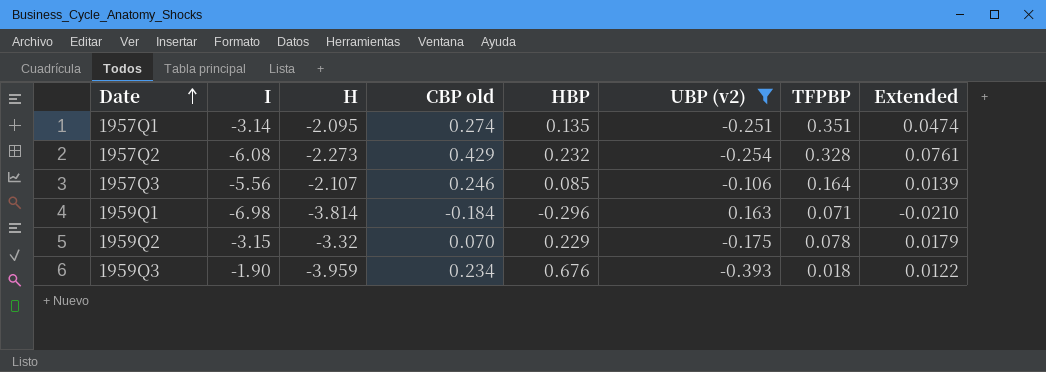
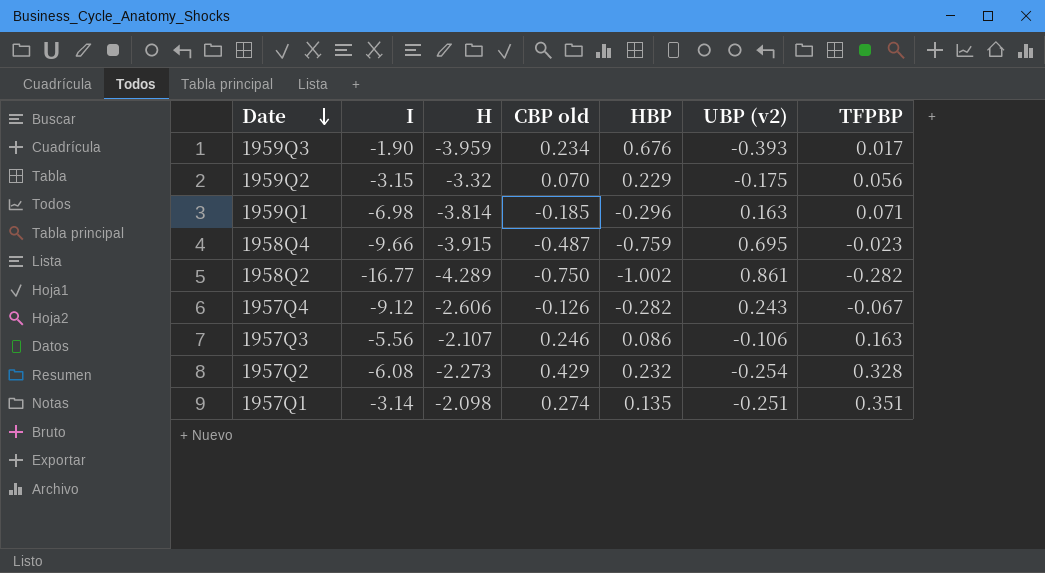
filter: UBP (v2) <= 0.163 -> none
row order: Date ascending -> Date descending
column Extended | formula: [HBP] * [TFPBP] -> none
1959Q3 | TFPBP: 0.018 -> 0.017
1959Q2 | TFPBP: 0.078 -> 0.056
1959Q1 | CBP old: -0.184 -> -0.185
1957Q3 | HBP: 0.085 -> 0.086
1957Q3 | TFPBP: 0.164 -> 0.163
1957Q1 | H: -2.095 -> -2.098

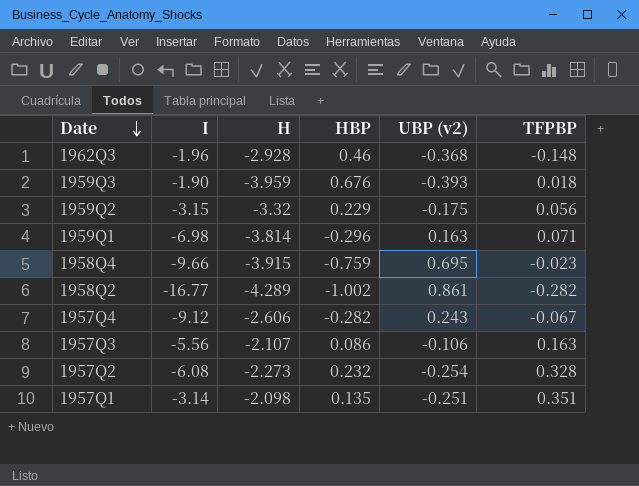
column CBP old | position: 4 -> none
row 1962Q3: none -> -1.96 | -2.928 | 0.46 | -0.368 | -0.148
1959Q3 | TFPBP: 0.017 -> 0.018

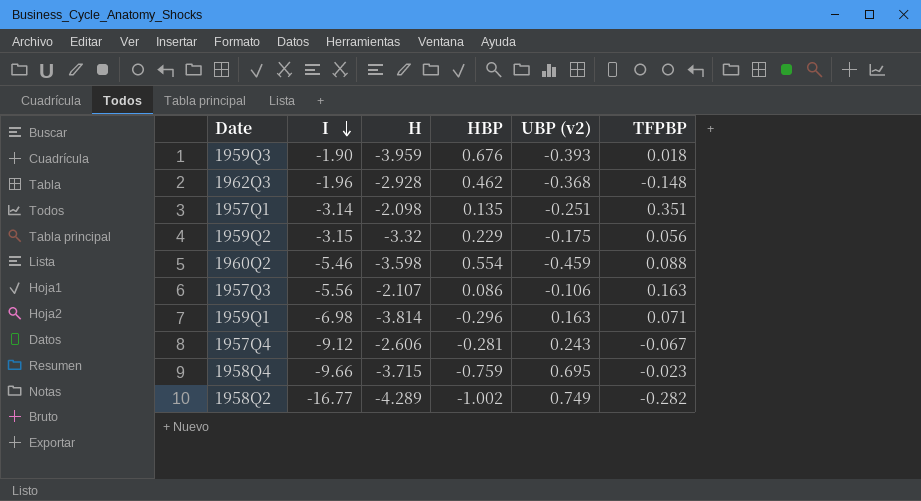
row order: Date descending -> I descending
row 1957Q2: -6.08 | -2.273 | 0.232 | -0.254 | 0.328 -> none
1962Q3 | HBP: 0.46 -> 0.462
row 1960Q2: none -> -5.46 | -3.598 | 0.554 | -0.459 | 0.088
1957Q4 | HBP: -0.282 -> -0.281
1958Q4 | H: -3.915 -> -3.715
1958Q2 | UBP (v2): 0.861 -> 0.749

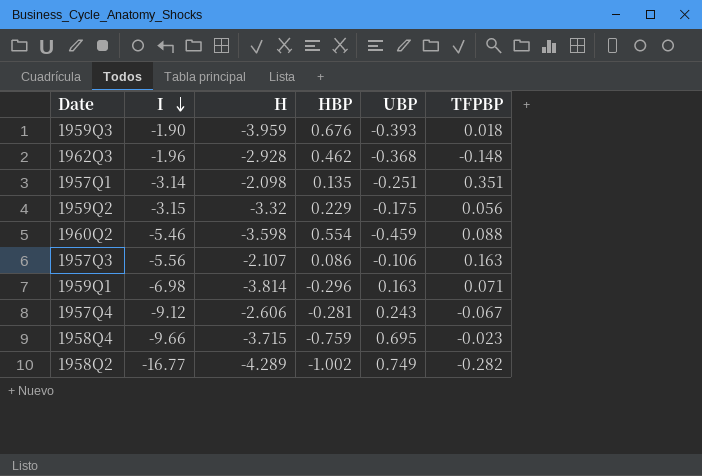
column name: UBP (v2) -> UBP

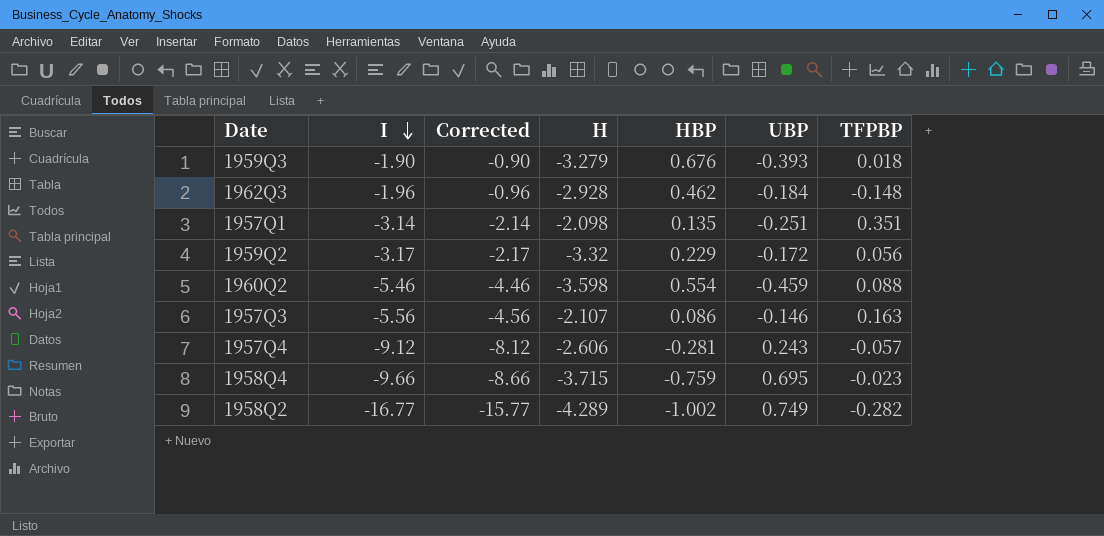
column Corrected | formula: none -> [I] + 1
row 1959Q1: -6.98 | -3.814 | -0.296 | 0.163 | 0.071 -> none
1959Q3 | H: -3.959 -> -3.279
1962Q3 | UBP: -0.368 -> -0.184
1959Q2 | I: -3.15 -> -3.17
1959Q2 | UBP: -0.175 -> -0.172
1957Q3 | UBP: -0.106 -> -0.146
1957Q4 | TFPBP: -0.067 -> -0.057

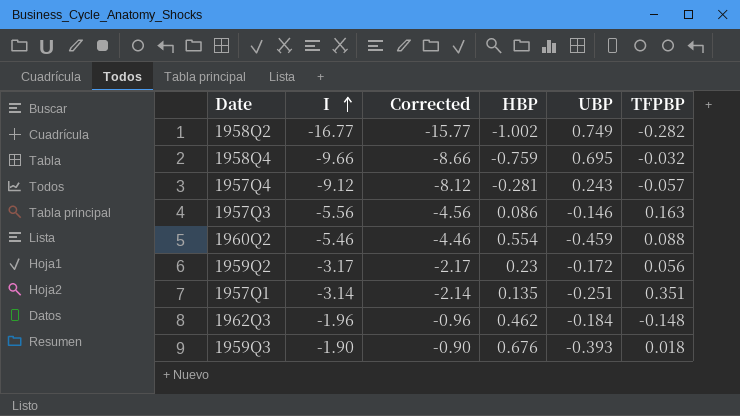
row order: I descending -> I ascending
column H | position: 4 -> none
1958Q4 | TFPBP: -0.023 -> -0.032
1959Q2 | HBP: 0.229 -> 0.23

